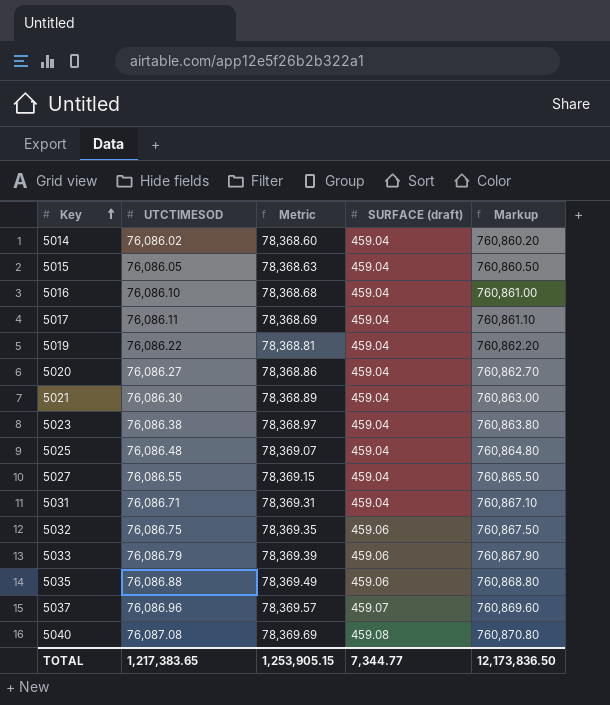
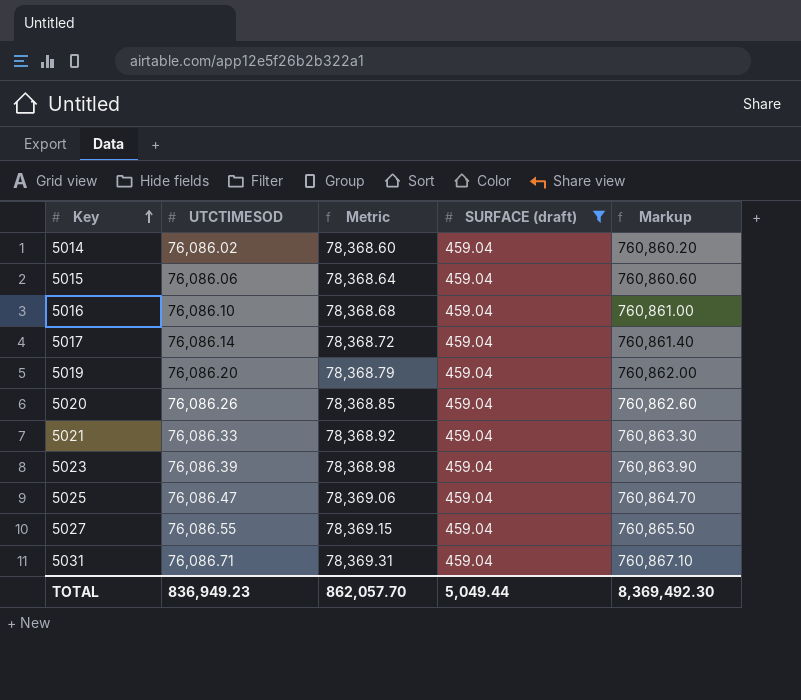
filter: none -> SURFACE (draft) = 459.04
5015 | UTCTIMESOD: 76,086.05 -> 76,086.06
5015 | Metric: 78,368.63 -> 78,368.64
5015 | Markup: 760,860.50 -> 760,860.60
5017 | UTCTIMESOD: 76,086.11 -> 76,086.14
5017 | Metric: 78,368.69 -> 78,368.72
5017 | Markup: 760,861.10 -> 760,861.40
5019 | UTCTIMESOD: 76,086.22 -> 76,086.20
5019 | Metric: 78,368.81 -> 78,368.79
5019 | Markup: 760,862.20 -> 760,862.00
5020 | UTCTIMESOD: 76,086.27 -> 76,086.26
5020 | Metric: 78,368.86 -> 78,368.85
5020 | Markup: 760,862.70 -> 760,862.60
5021 | UTCTIMESOD: 76,086.30 -> 76,086.33
5021 | Metric: 78,368.89 -> 78,368.92
5021 | Markup: 760,863.00 -> 760,863.30
5023 | UTCTIMESOD: 76,086.38 -> 76,086.39
5023 | Metric: 78,368.97 -> 78,368.98
5023 | Markup: 760,863.80 -> 760,863.90
5025 | UTCTIMESOD: 76,086.48 -> 76,086.47
5025 | Metric: 78,369.07 -> 78,369.06
5025 | Markup: 760,864.80 -> 760,864.70
TOTAL | UTCTIMESOD: 1,217,383.65 -> 836,949.23
TOTAL | Metric: 1,253,905.15 -> 862,057.70
TOTAL | SURFACE (draft): 7,344.77 -> 5,049.44
TOTAL | Markup: 12,173,836.50 -> 8,369,492.30

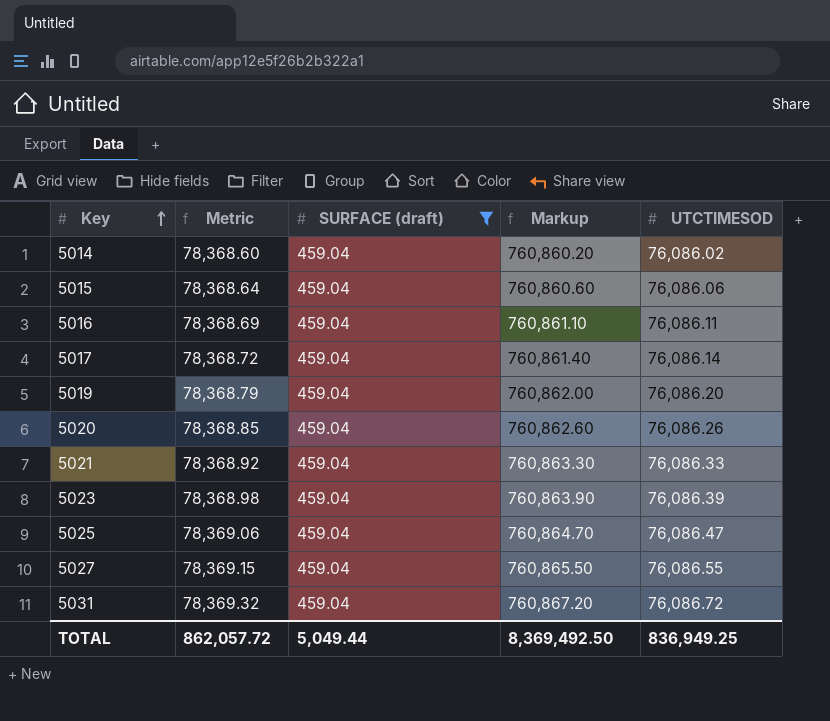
column UTCTIMESOD | position: 2 -> 5
5016 | Metric: 78,368.68 -> 78,368.69
5016 | Markup: 760,861.00 -> 760,861.10
5016 | UTCTIMESOD: 76,086.10 -> 76,086.11
5031 | Metric: 78,369.31 -> 78,369.32
5031 | Markup: 760,867.10 -> 760,867.20
5031 | UTCTIMESOD: 76,086.71 -> 76,086.72
TOTAL | Metric: 862,057.70 -> 862,057.72
TOTAL | Markup: 8,369,492.30 -> 8,369,492.50
TOTAL | UTCTIMESOD: 836,949.23 -> 836,949.25

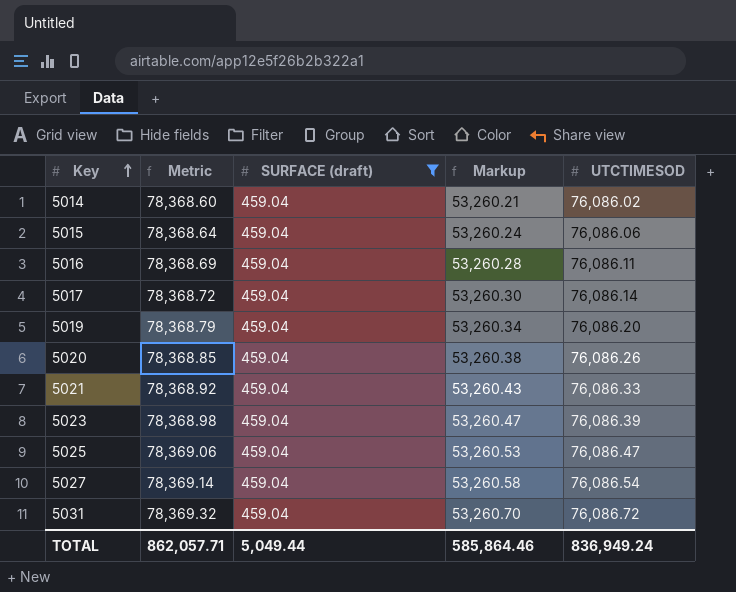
column Markup | formula: [UTCTIMESOD] * 10 -> [UTCTIMESOD] * 0.7
5027 | Metric: 78,369.15 -> 78,369.14
5027 | UTCTIMESOD: 76,086.55 -> 76,086.54
TOTAL | Metric: 862,057.72 -> 862,057.71
TOTAL | Markup: 8,369,492.50 -> 585,864.46
TOTAL | UTCTIMESOD: 836,949.25 -> 836,949.24

